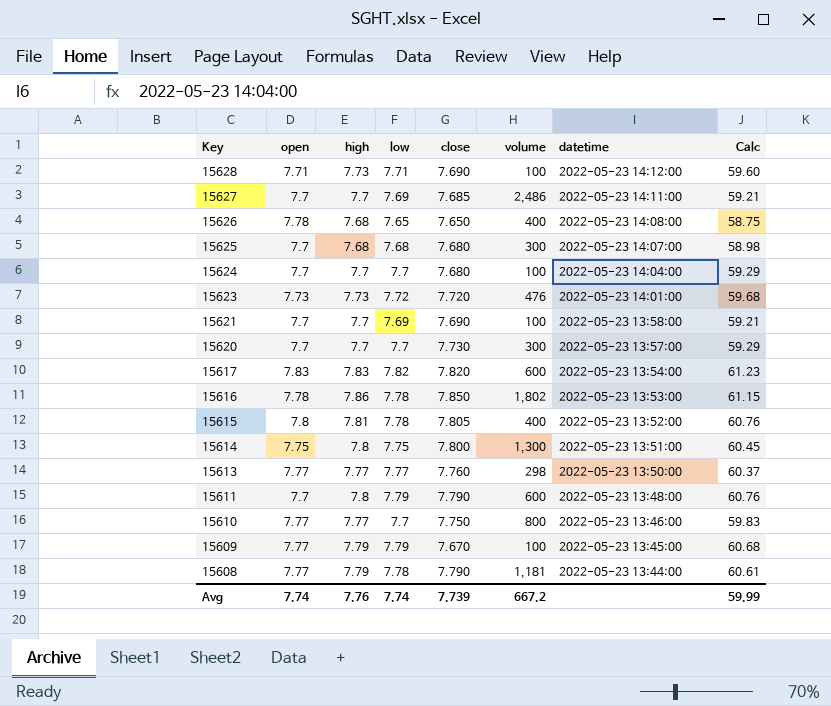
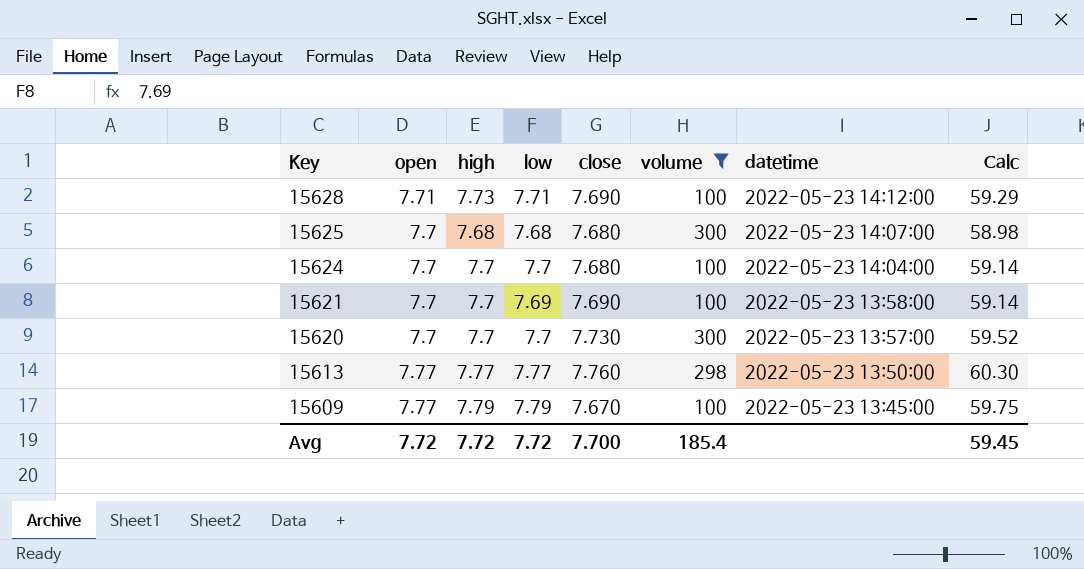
filter: none -> volume <= 300
column Calc | formula: [high] * [low] -> [low] * [close]
Avg | open: 7.74 -> 7.72
Avg | high: 7.76 -> 7.72
Avg | low: 7.74 -> 7.72
Avg | close: 7.739 -> 7.700
Avg | volume: 667.2 -> 185.4
Avg | Calc: 59.99 -> 59.45

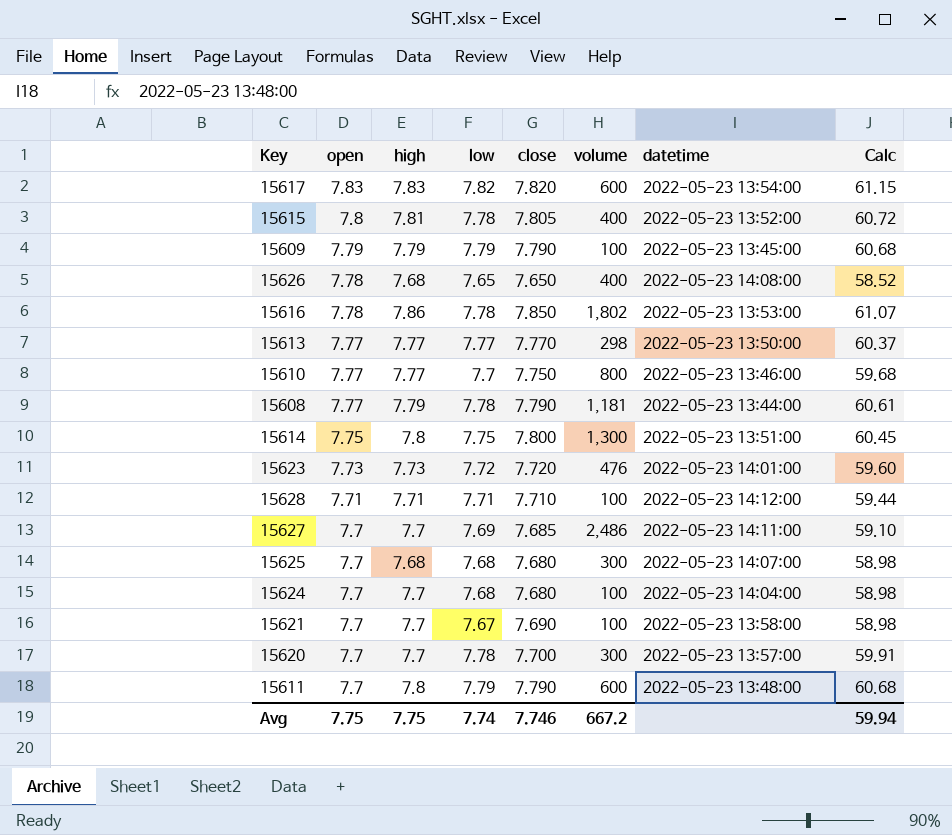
filter: volume <= 300 -> none
row order: Key descending -> open descending
15609 | open: 7.77 -> 7.79
15609 | close: 7.670 -> 7.790
15609 | Calc: 59.75 -> 60.68
15613 | close: 7.760 -> 7.770
15613 | Calc: 60.30 -> 60.37
15628 | high: 7.73 -> 7.71
15628 | close: 7.690 -> 7.710
15628 | Calc: 59.29 -> 59.44
15624 | low: 7.7 -> 7.68
15624 | Calc: 59.14 -> 58.98
15621 | low: 7.69 -> 7.67
15621 | Calc: 59.14 -> 58.98
15620 | low: 7.7 -> 7.78
15620 | close: 7.730 -> 7.700
15620 | Calc: 59.52 -> 59.91
Avg | open: 7.72 -> 7.75
Avg | high: 7.72 -> 7.75
Avg | low: 7.72 -> 7.74
Avg | close: 7.700 -> 7.746
Avg | volume: 185.4 -> 667.2
Avg | Calc: 59.45 -> 59.94

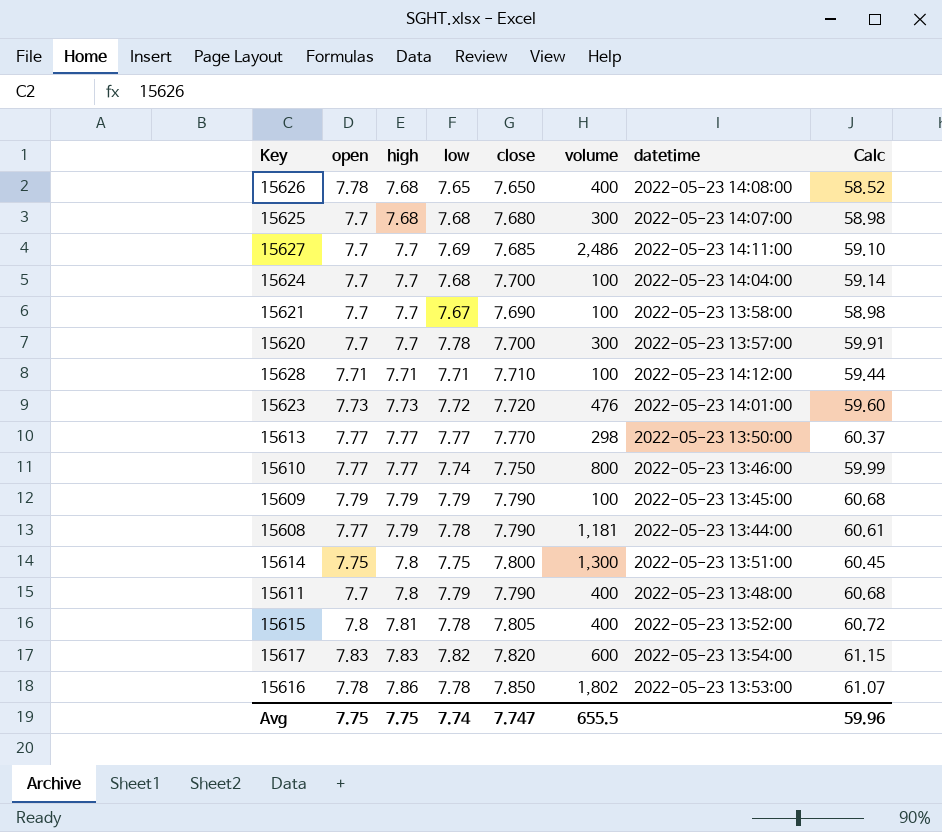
row order: open descending -> high ascending
15624 | close: 7.680 -> 7.700
15624 | Calc: 58.98 -> 59.14
15610 | low: 7.7 -> 7.74
15610 | Calc: 59.68 -> 59.99
15611 | volume: 600 -> 400
Avg | close: 7.746 -> 7.747
Avg | volume: 667.2 -> 655.5
Avg | Calc: 59.94 -> 59.96

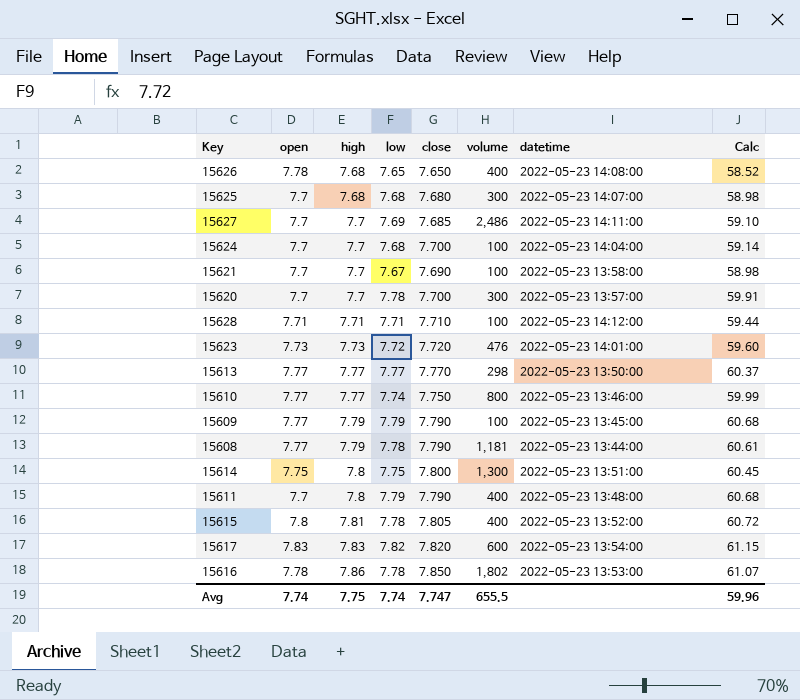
15609 | open: 7.79 -> 7.77
Avg | open: 7.75 -> 7.74

